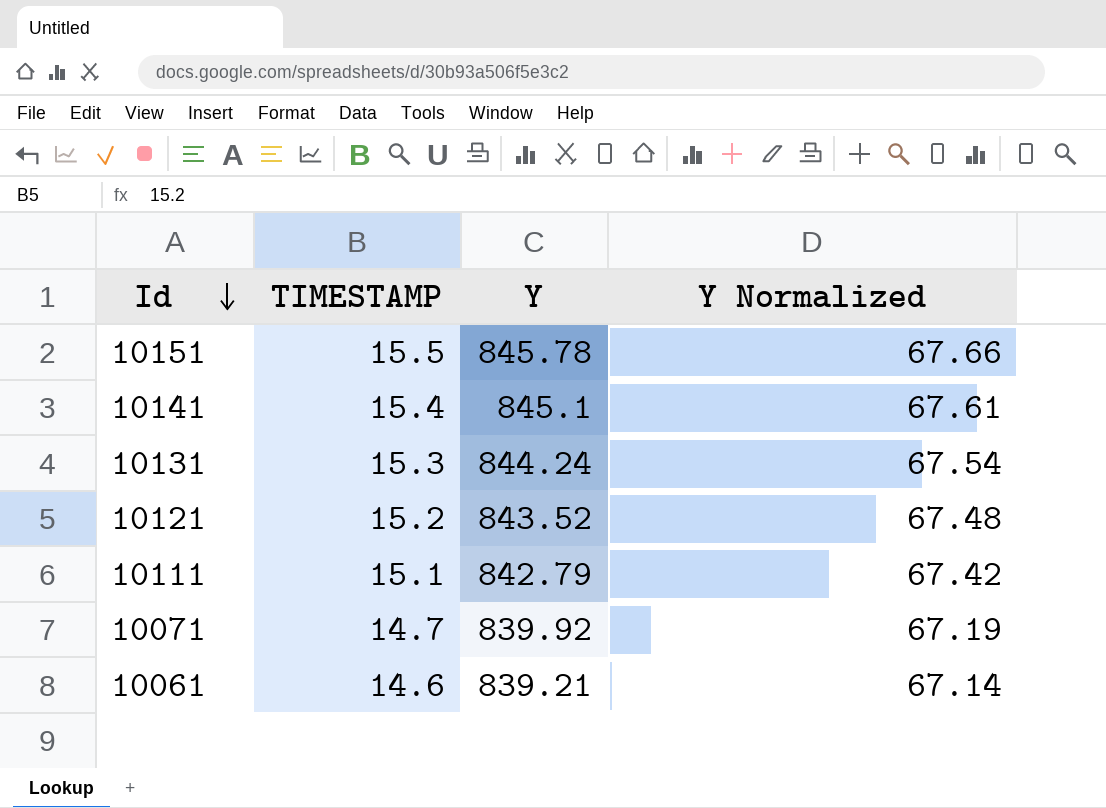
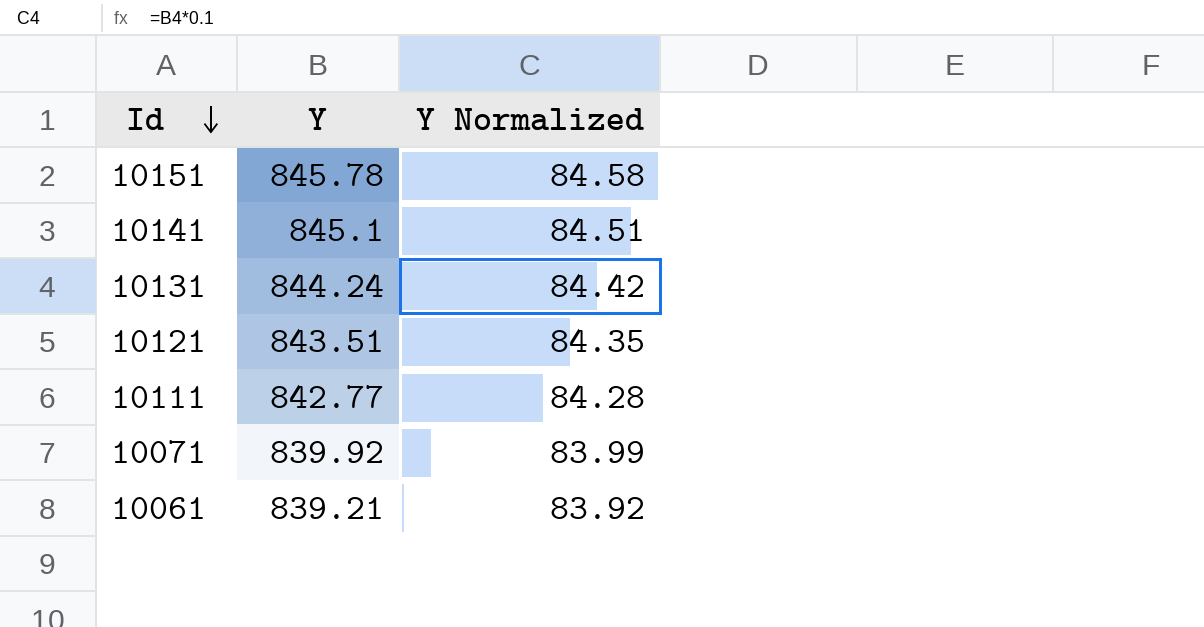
column TIMESTAMP | position: 2 -> none
column Y Normalized | formula: [Y] * 0.08 -> [Y] * 0.1
10121 | Y: 843.52 -> 843.51
10111 | Y: 842.79 -> 842.77

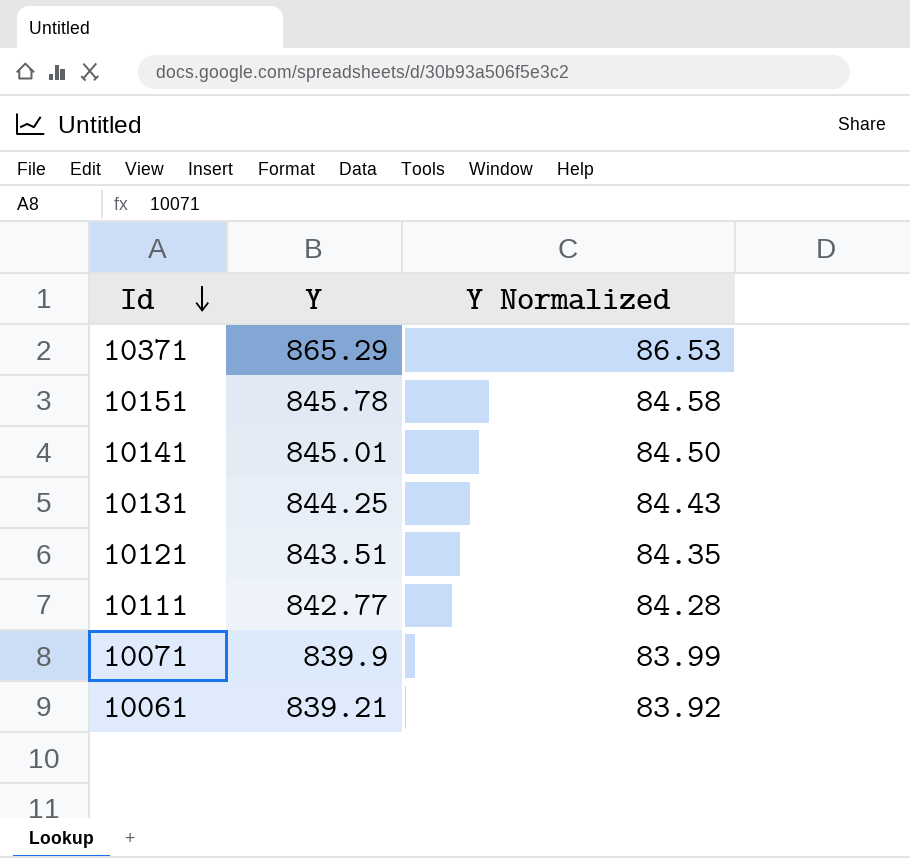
row 10371: none -> 865.29 | 86.53
10141 | Y: 845.1 -> 845.01
10141 | Y Normalized: 84.51 -> 84.50
10131 | Y: 844.24 -> 844.25
10131 | Y Normalized: 84.42 -> 84.43
10071 | Y: 839.92 -> 839.9

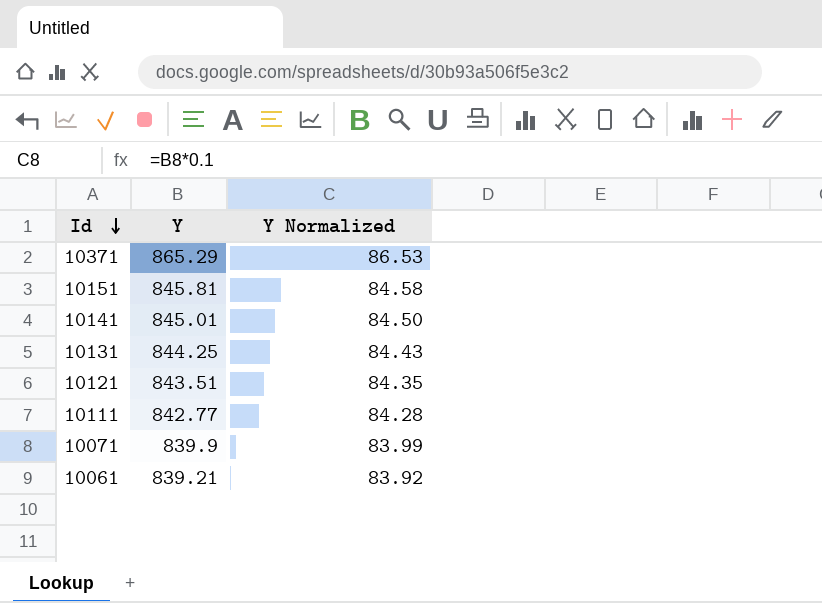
10151 | Y: 845.78 -> 845.81

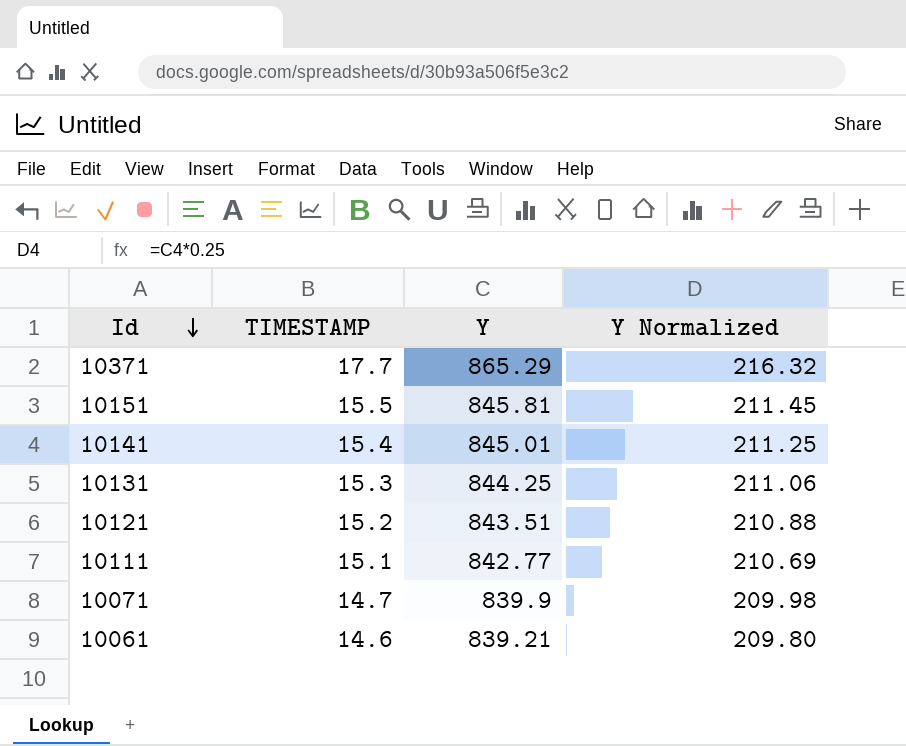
column TIMESTAMP | position: none -> 2
column Y Normalized | formula: [Y] * 0.1 -> [Y] * 0.25

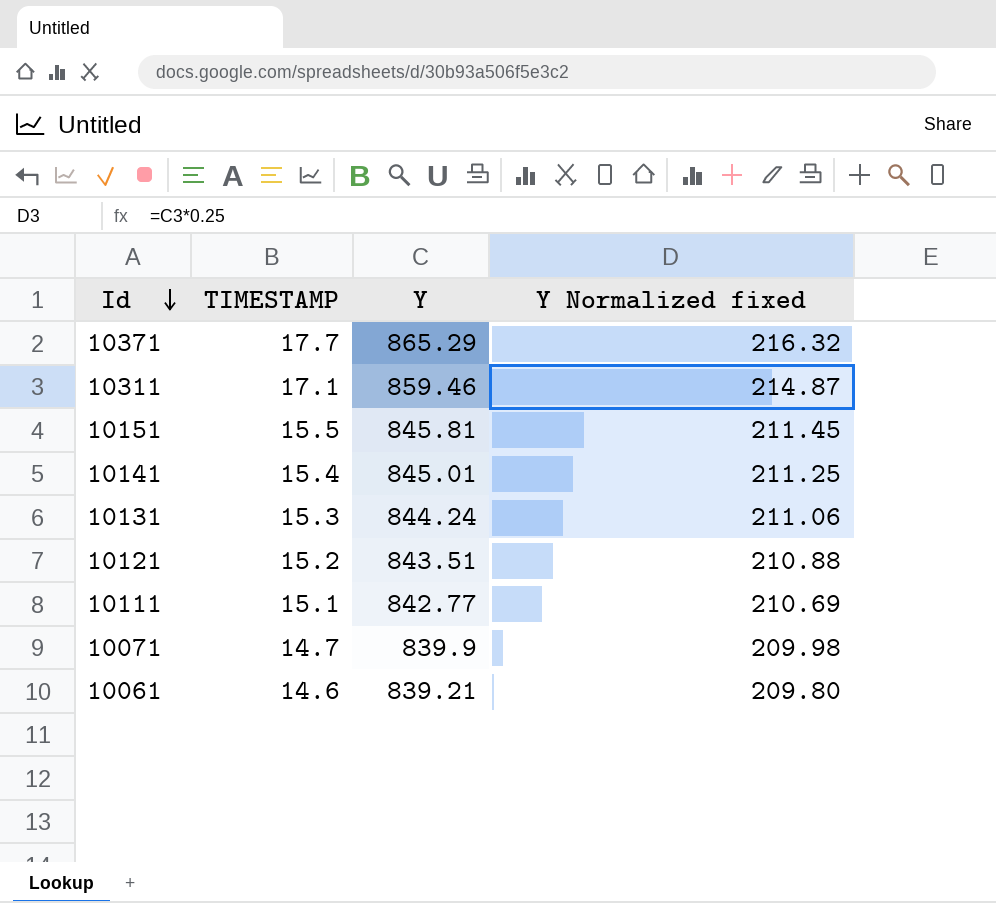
column name: Y Normalized -> Y Normalized fixed
row 10311: none -> 17.1 | 859.46 | 214.87
10131 | Y: 844.25 -> 844.24

